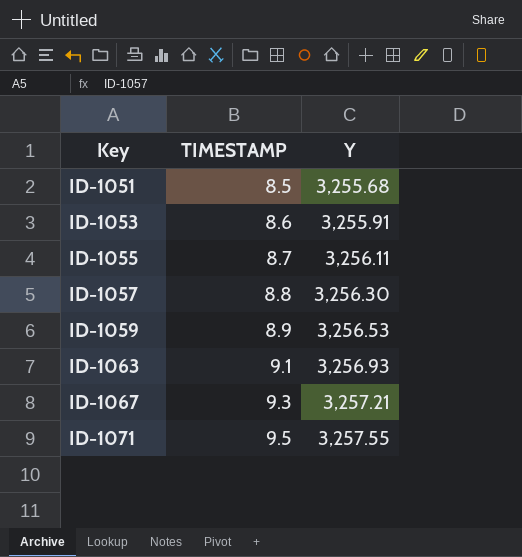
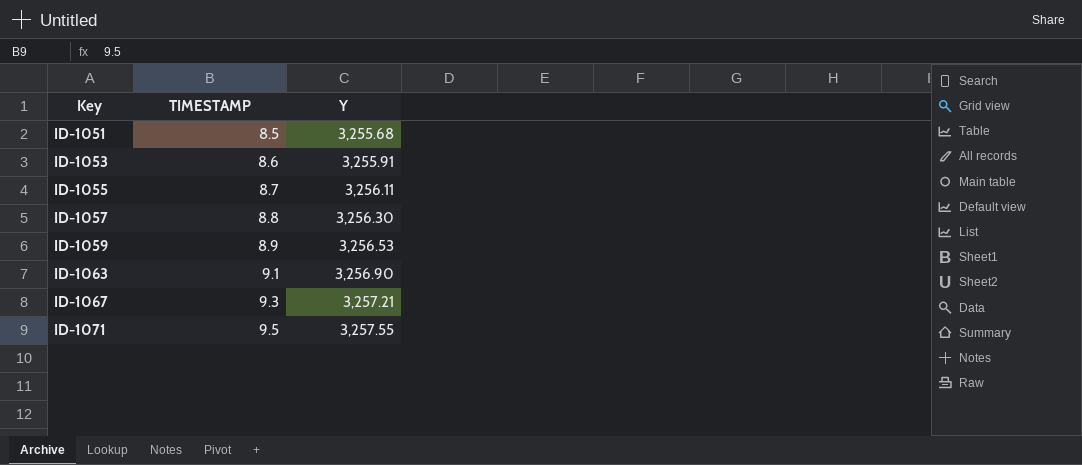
ID-1063 | Y: 3,256.93 -> 3,256.90

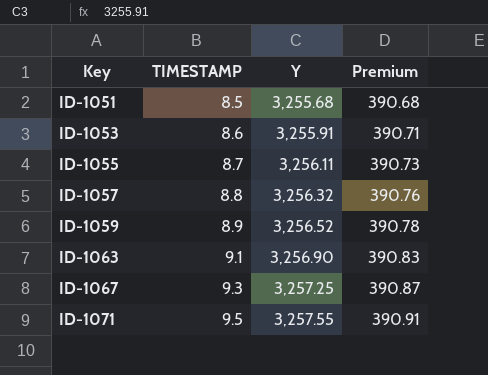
column Premium | formula: none -> [Y] * 0.12
ID-1057 | Y: 3,256.30 -> 3,256.32
ID-1059 | Y: 3,256.53 -> 3,256.52
ID-1067 | Y: 3,257.21 -> 3,257.25

